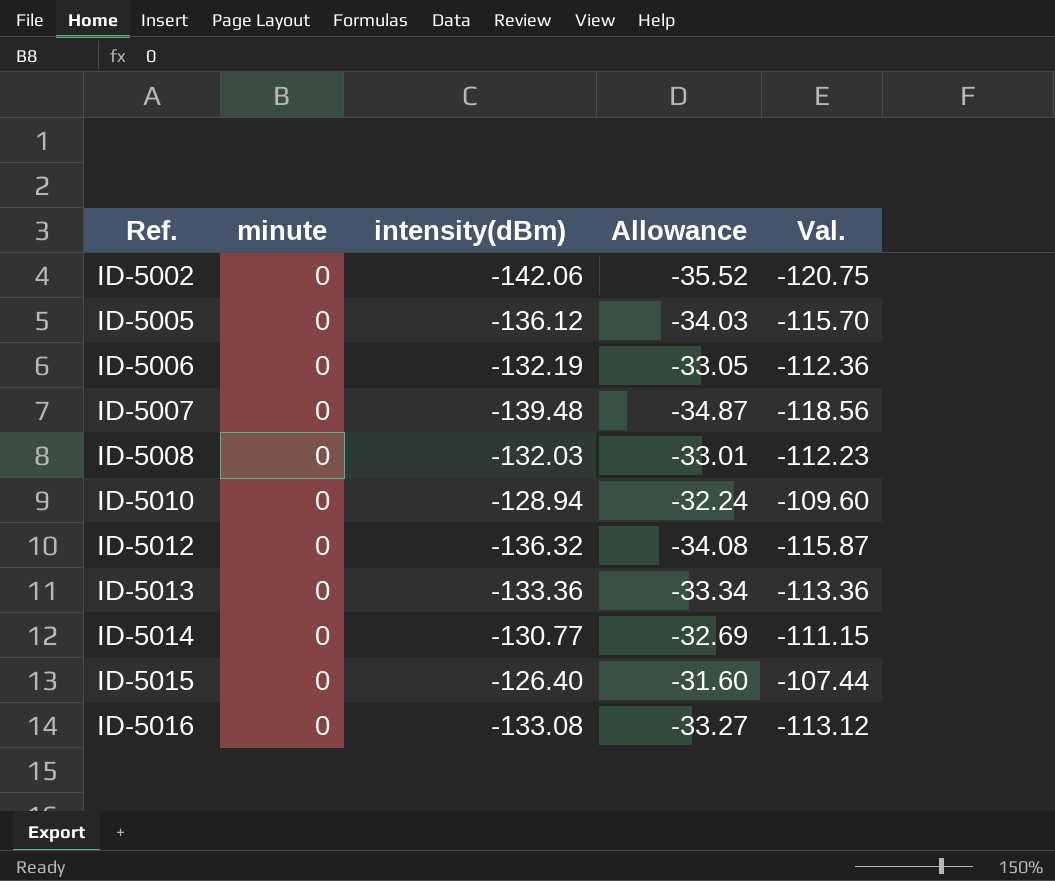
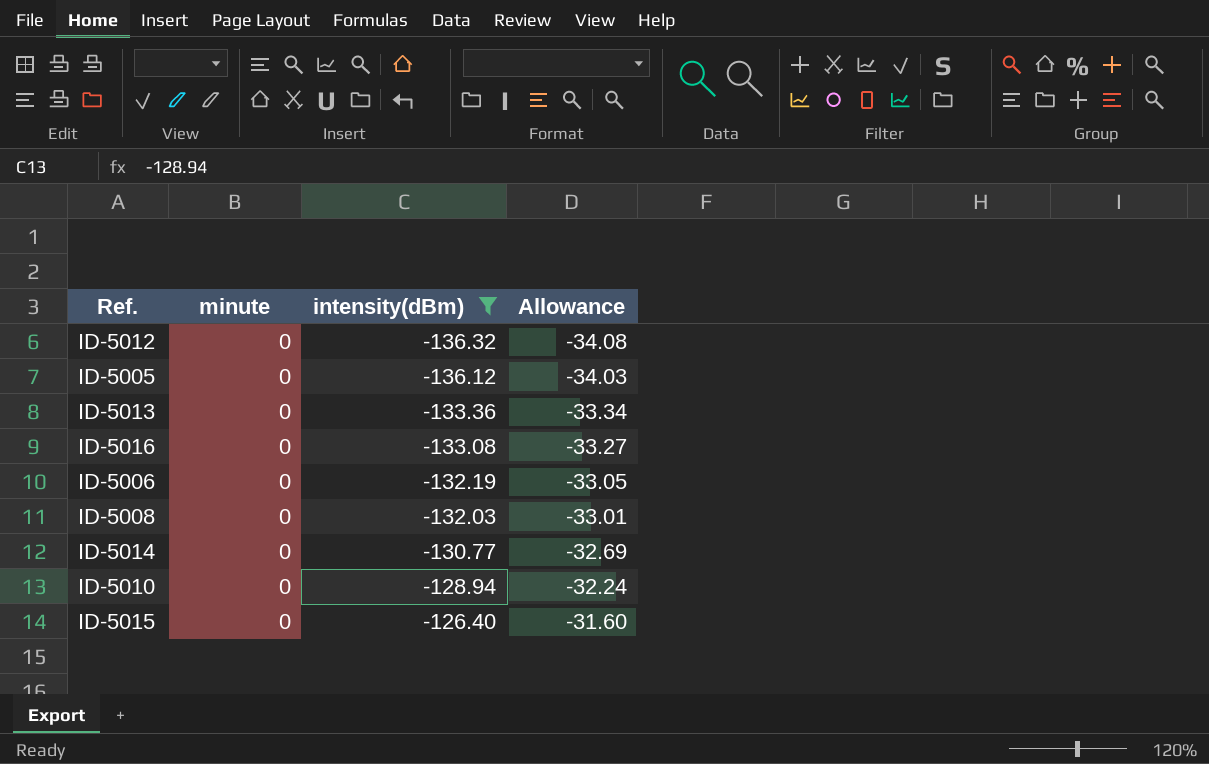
filter: none -> intensity(dBm) >= -136.32
row order: Ref. ascending -> intensity(dBm) ascending
column Val. | formula: [intensity(dBm)] * 0.85 -> none

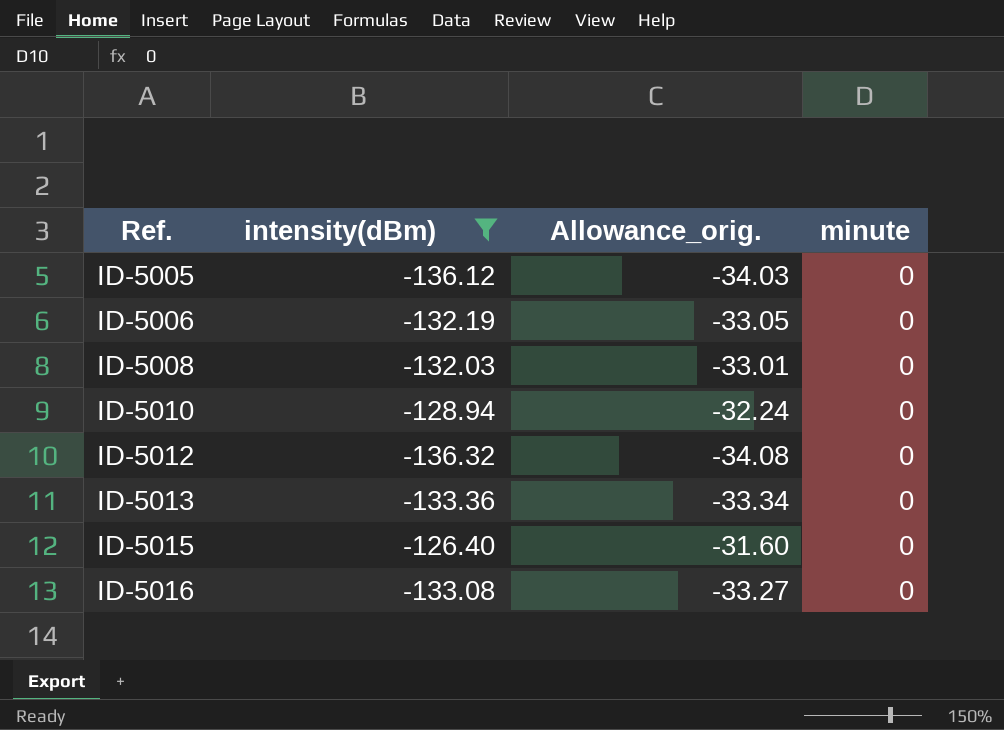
row order: intensity(dBm) ascending -> Ref. ascending
column name: Allowance -> Allowance_orig.
column minute | position: 2 -> 4
row ID-5014: 0 | -130.77 | -32.69 -> none

